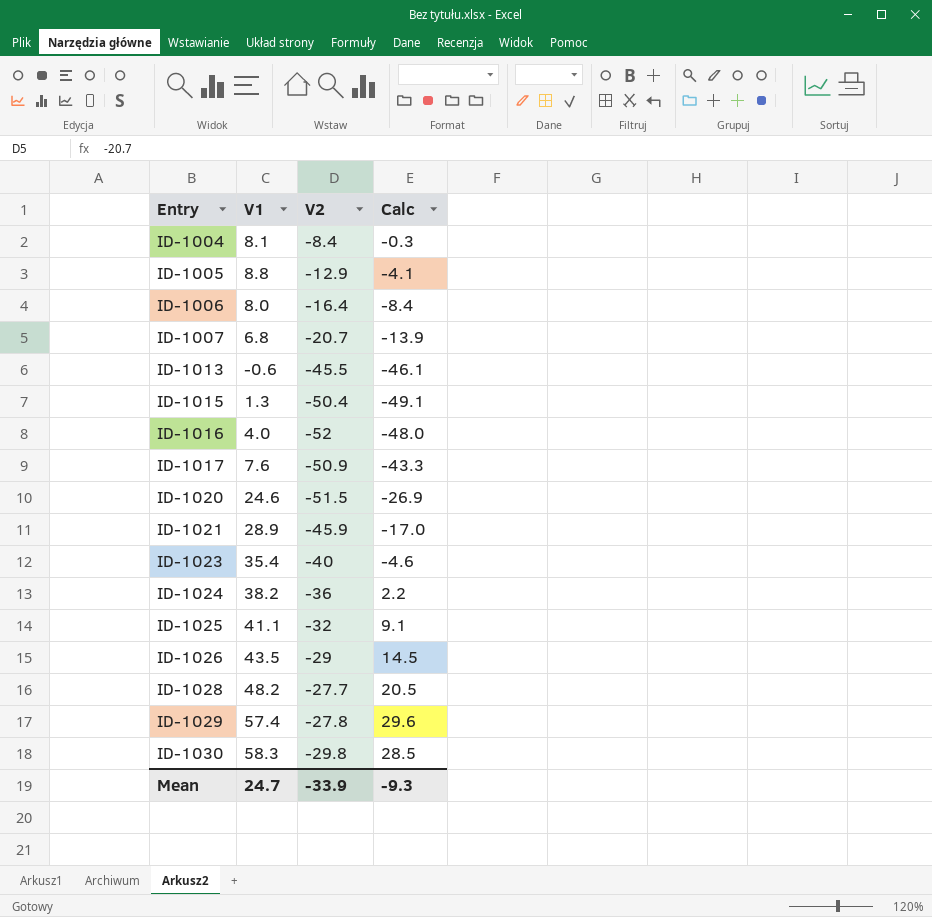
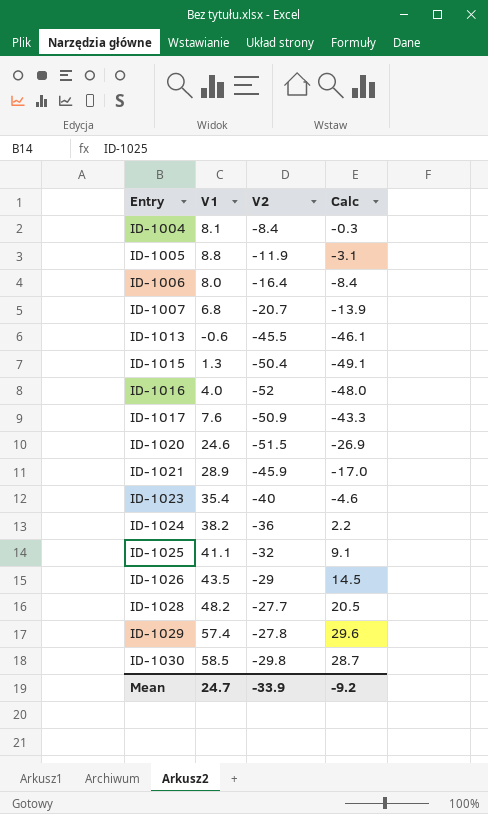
ID-1005 | V2: -12.9 -> -11.9
ID-1005 | Calc: -4.1 -> -3.1
ID-1030 | V1: 58.3 -> 58.5
ID-1030 | Calc: 28.5 -> 28.7
Mean | Calc: -9.3 -> -9.2

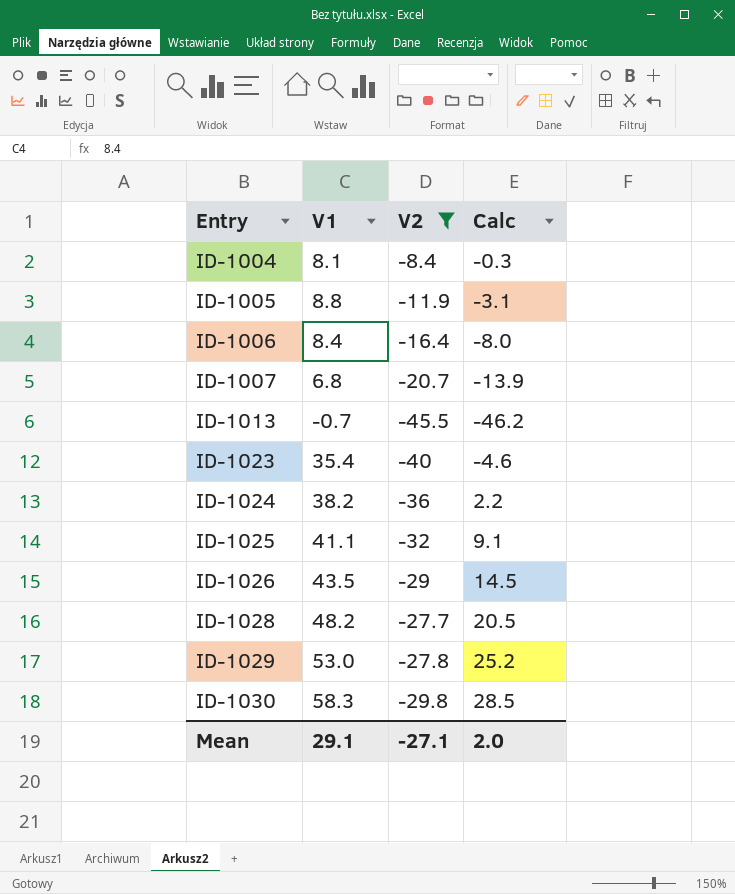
filter: none -> V2 >= -45.5
ID-1006 | V1: 8.0 -> 8.4
ID-1006 | Calc: -8.4 -> -8.0
ID-1013 | V1: -0.6 -> -0.7
ID-1013 | Calc: -46.1 -> -46.2
ID-1029 | V1: 57.4 -> 53.0
ID-1029 | Calc: 29.6 -> 25.2
ID-1030 | V1: 58.5 -> 58.3
ID-1030 | Calc: 28.7 -> 28.5
Mean | V1: 24.7 -> 29.1
Mean | V2: -33.9 -> -27.1
Mean | Calc: -9.2 -> 2.0

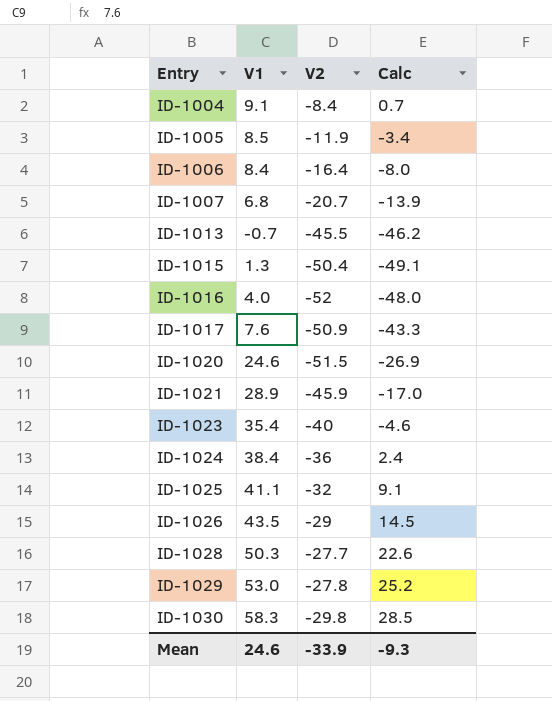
filter: V2 >= -45.5 -> none
ID-1004 | V1: 8.1 -> 9.1
ID-1004 | Calc: -0.3 -> 0.7
ID-1005 | V1: 8.8 -> 8.5
ID-1005 | Calc: -3.1 -> -3.4
ID-1024 | V1: 38.2 -> 38.4
ID-1024 | Calc: 2.2 -> 2.4
ID-1028 | V1: 48.2 -> 50.3
ID-1028 | Calc: 20.5 -> 22.6
Mean | V1: 29.1 -> 24.6
Mean | V2: -27.1 -> -33.9
Mean | Calc: 2.0 -> -9.3

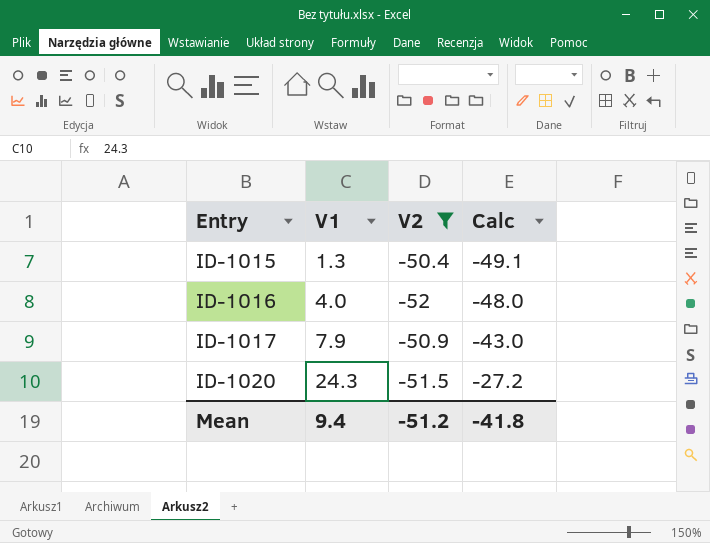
filter: none -> V2 <= -50.4
ID-1017 | V1: 7.6 -> 7.9
ID-1017 | Calc: -43.3 -> -43.0
ID-1020 | V1: 24.6 -> 24.3
ID-1020 | Calc: -26.9 -> -27.2
Mean | V1: 24.6 -> 9.4
Mean | V2: -33.9 -> -51.2
Mean | Calc: -9.3 -> -41.8

